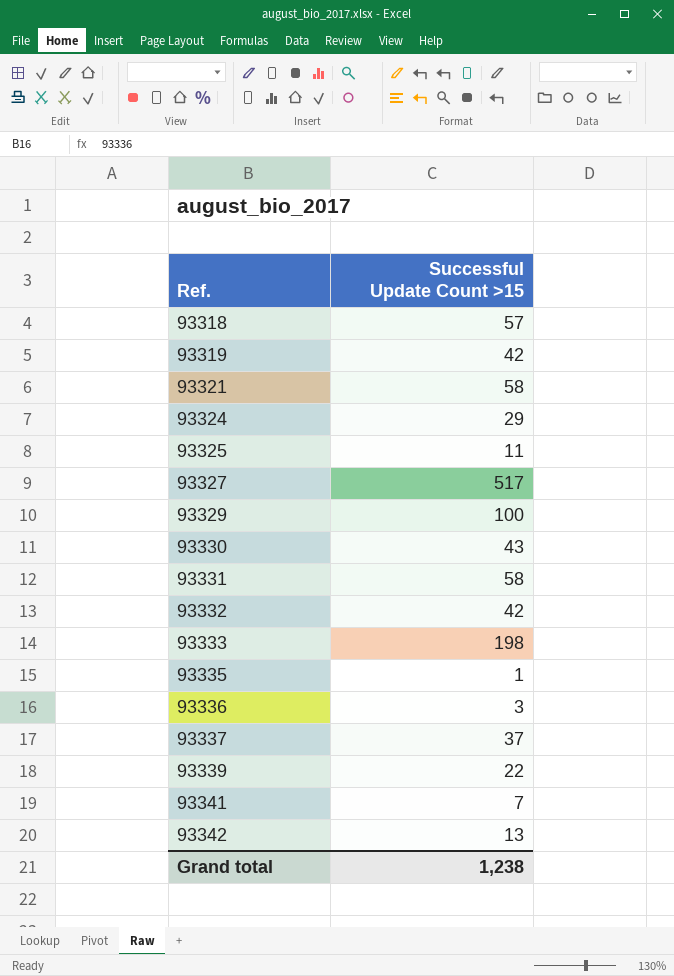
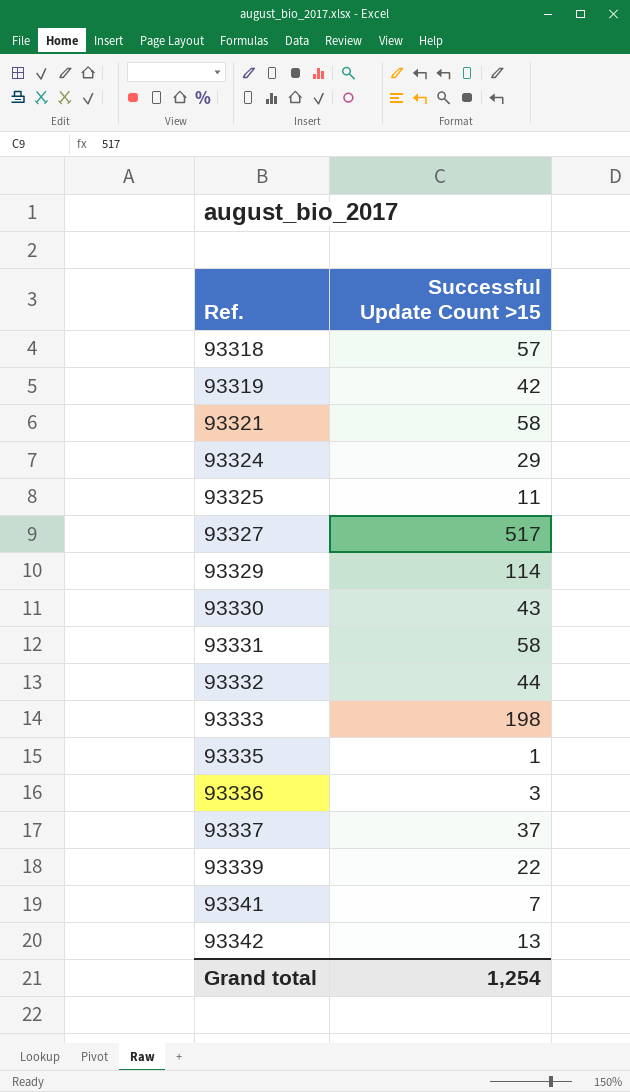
93329 | Successful Update Count >15: 100 -> 114
93332 | Successful Update Count >15: 42 -> 44
Grand total | Successful Update Count >15: 1,238 -> 1,254

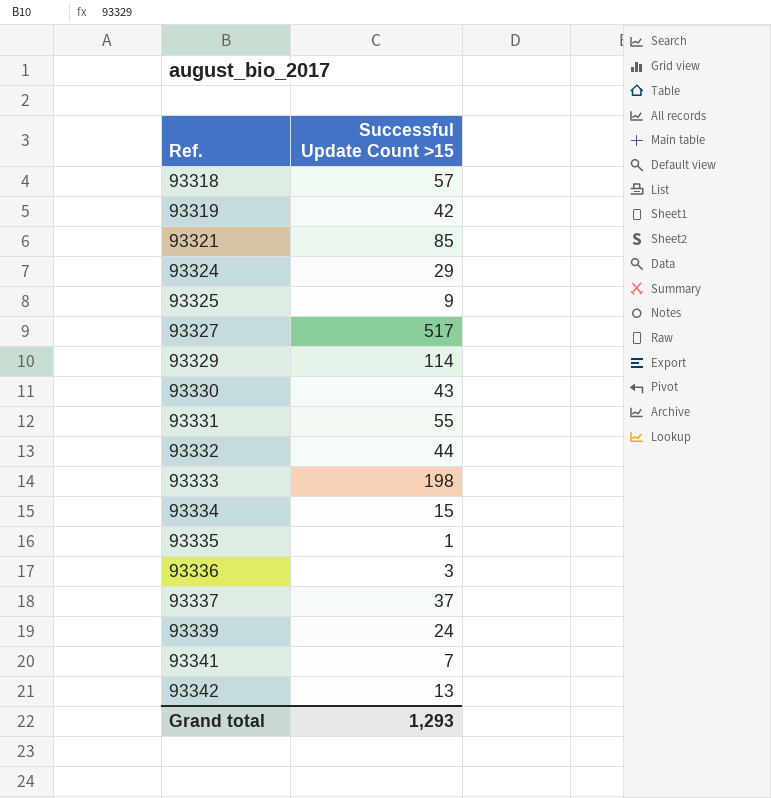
93321 | Successful Update Count >15: 58 -> 85
93325 | Successful Update Count >15: 11 -> 9
93331 | Successful Update Count >15: 58 -> 55
row 93334: none -> 15
93339 | Successful Update Count >15: 22 -> 24
Grand total | Successful Update Count >15: 1,254 -> 1,293

